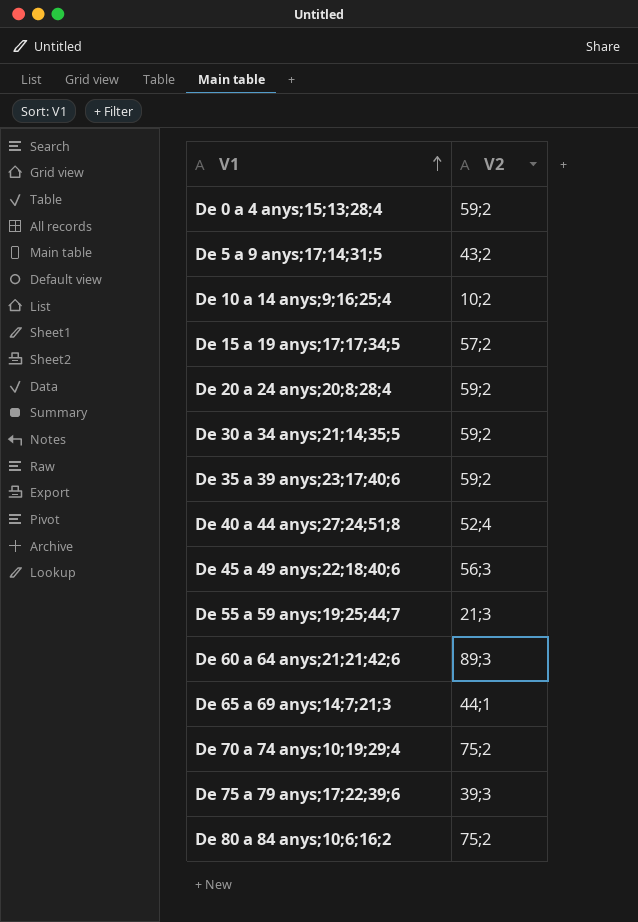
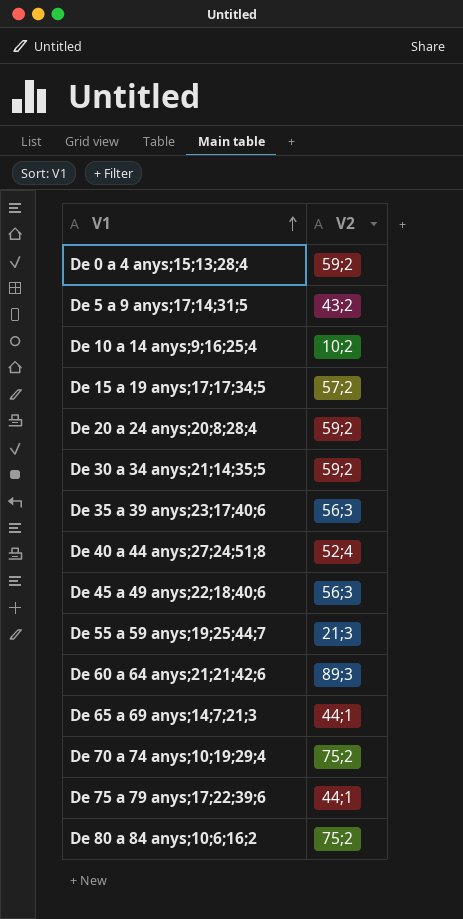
De 35 a 39 anys;23;17;40;6 | V2: 59;2 -> 56;3
De 75 a 79 anys;17;22;39;6 | V2: 39;3 -> 44;1

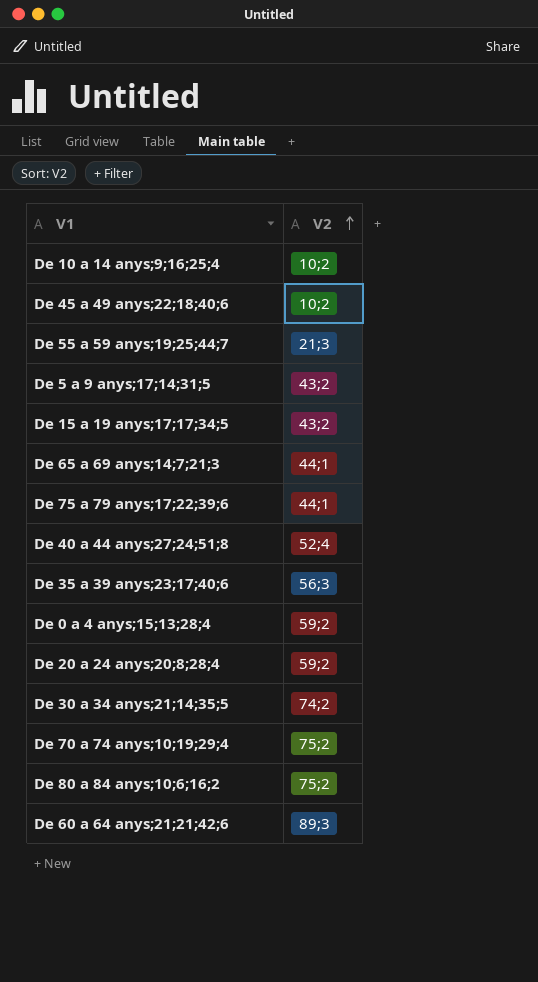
row order: V1 ascending -> V2 ascending
De 45 a 49 anys;22;18;40;6 | V2: 56;3 -> 10;2
De 15 a 19 anys;17;17;34;5 | V2: 57;2 -> 43;2
De 30 a 34 anys;21;14;35;5 | V2: 59;2 -> 74;2

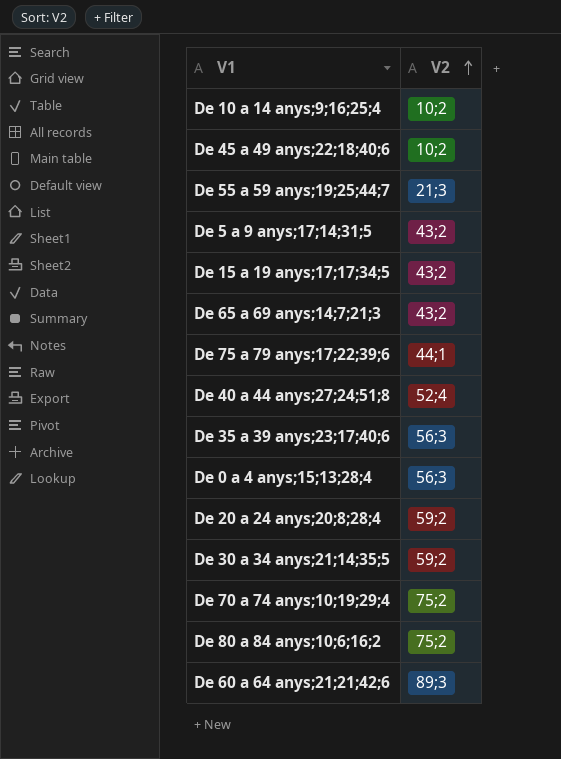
De 65 a 69 anys;14;7;21;3 | V2: 44;1 -> 43;2
De 0 a 4 anys;15;13;28;4 | V2: 59;2 -> 56;3
De 30 a 34 anys;21;14;35;5 | V2: 74;2 -> 59;2

